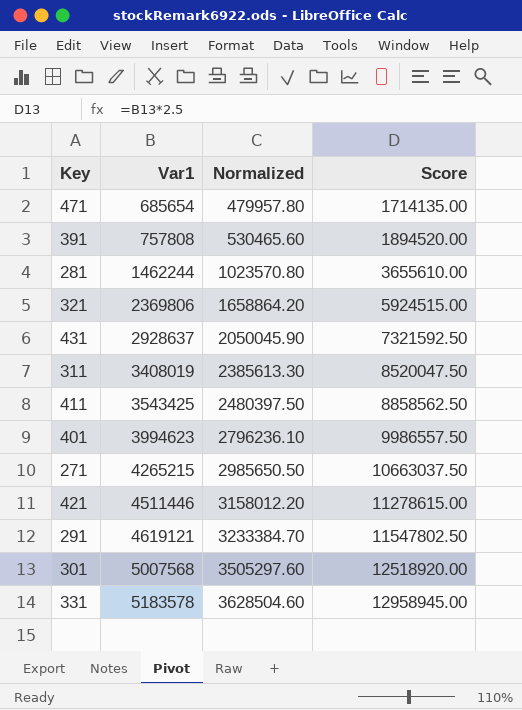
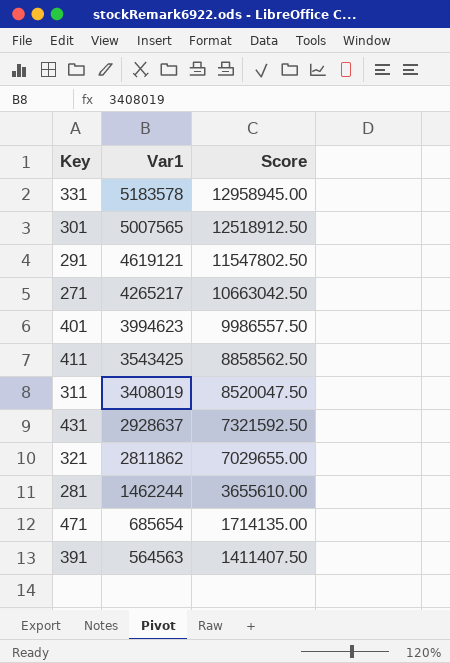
row order: Var1 ascending -> Var1 descending
column Normalized | formula: [Var1] * 0.7 -> none
row 421: 4511446 | 3158012.20 | 11278615.00 -> none
301 | Var1: 5007568 -> 5007565
301 | Score: 12518920.00 -> 12518912.50
271 | Var1: 4265215 -> 4265217
271 | Score: 10663037.50 -> 10663042.50
321 | Var1: 2369806 -> 2811862
321 | Score: 5924515.00 -> 7029655.00
391 | Var1: 757808 -> 564563
391 | Score: 1894520.00 -> 1411407.50

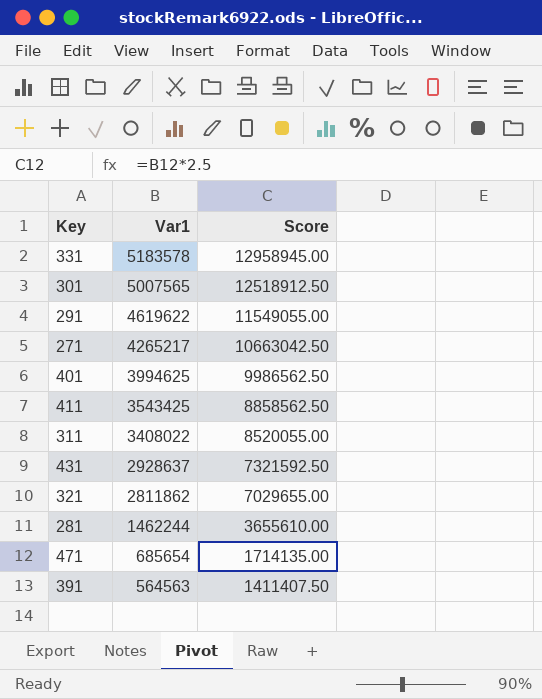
291 | Var1: 4619121 -> 4619622
291 | Score: 11547802.50 -> 11549055.00
401 | Var1: 3994623 -> 3994625
401 | Score: 9986557.50 -> 9986562.50
311 | Var1: 3408019 -> 3408022
311 | Score: 8520047.50 -> 8520055.00

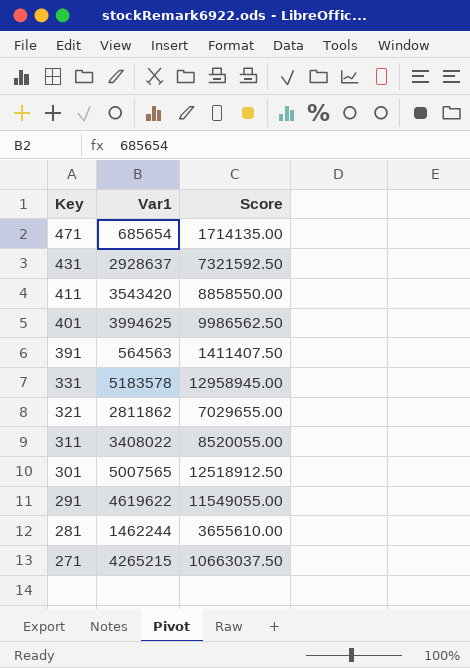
row order: Var1 descending -> Key descending
411 | Var1: 3543425 -> 3543420
411 | Score: 8858562.50 -> 8858550.00
271 | Var1: 4265217 -> 4265215
271 | Score: 10663042.50 -> 10663037.50

